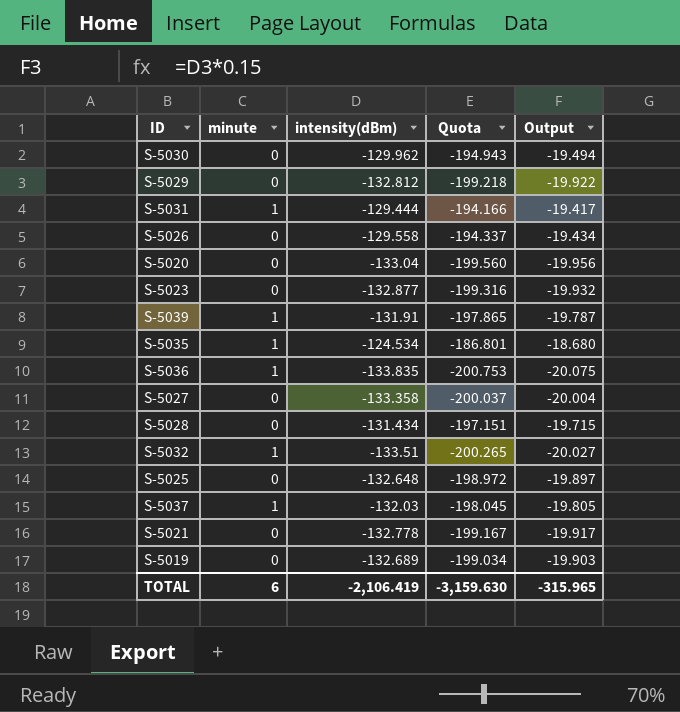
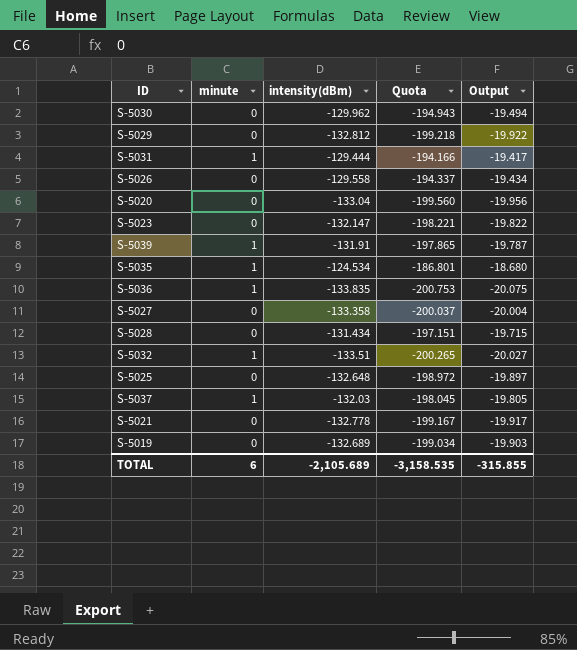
S-5023 | intensity(dBm): -132.877 -> -132.147
S-5023 | Quota: -199.316 -> -198.221
S-5023 | Output: -19.932 -> -19.822
TOTAL | intensity(dBm): -2,106.419 -> -2,105.689
TOTAL | Quota: -3,159.630 -> -3,158.535
TOTAL | Output: -315.965 -> -315.855

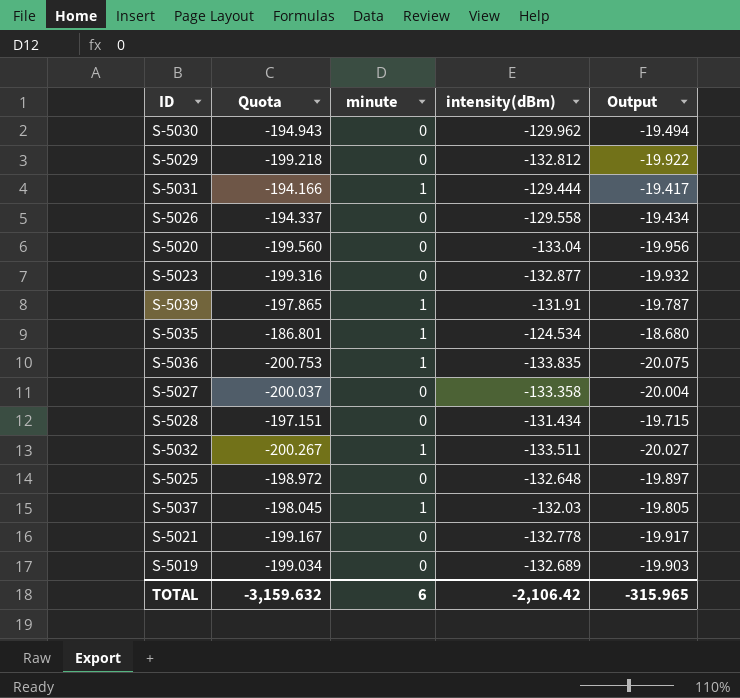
column Quota | position: 4 -> 2
S-5023 | Quota: -198.221 -> -199.316
S-5023 | intensity(dBm): -132.147 -> -132.877
S-5023 | Output: -19.822 -> -19.932
S-5032 | Quota: -200.265 -> -200.267
S-5032 | intensity(dBm): -133.51 -> -133.511
TOTAL | Quota: -3,158.535 -> -3,159.632
TOTAL | intensity(dBm): -2,105.689 -> -2,106.42
TOTAL | Output: -315.855 -> -315.965

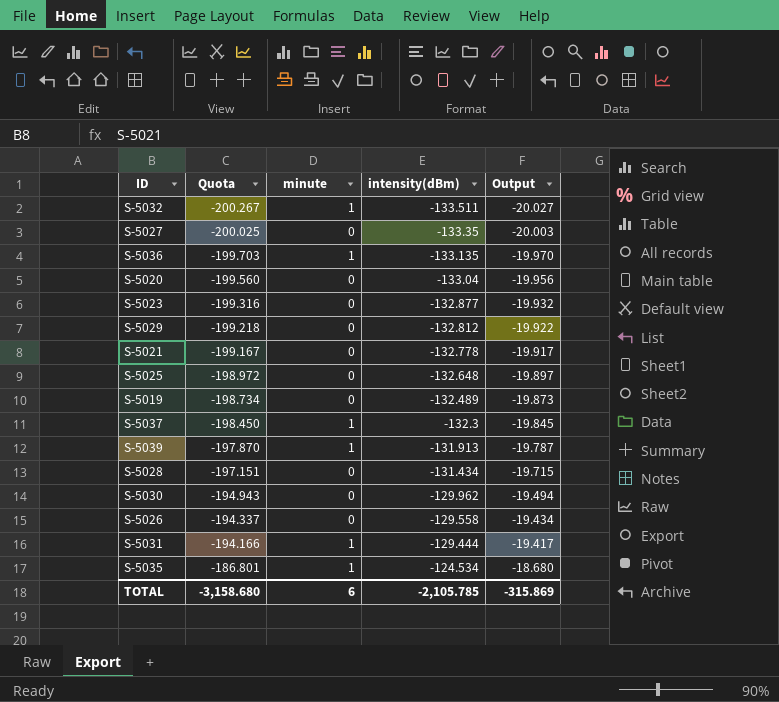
row order: none -> Quota ascending
S-5027 | Quota: -200.037 -> -200.025
S-5027 | intensity(dBm): -133.358 -> -133.35
S-5027 | Output: -20.004 -> -20.003
S-5036 | Quota: -200.753 -> -199.703
S-5036 | intensity(dBm): -133.835 -> -133.135
S-5036 | Output: -20.075 -> -19.970
S-5019 | Quota: -199.034 -> -198.734
S-5019 | intensity(dBm): -132.689 -> -132.489
S-5019 | Output: -19.903 -> -19.873
S-5037 | Quota: -198.045 -> -198.450
S-5037 | intensity(dBm): -132.03 -> -132.3
S-5037 | Output: -19.805 -> -19.845
S-5039 | Quota: -197.865 -> -197.870
S-5039 | intensity(dBm): -131.91 -> -131.913
TOTAL | Quota: -3,159.632 -> -3,158.680
TOTAL | intensity(dBm): -2,106.42 -> -2,105.785
TOTAL | Output: -315.965 -> -315.869

